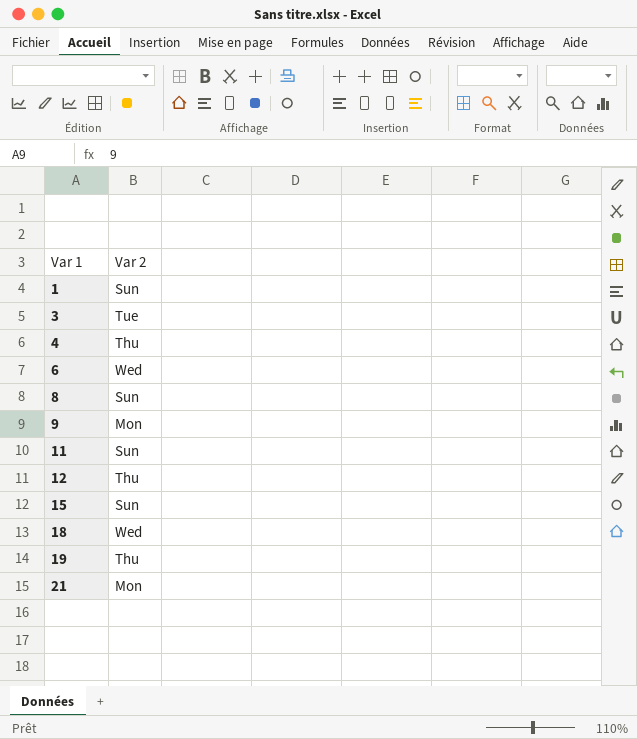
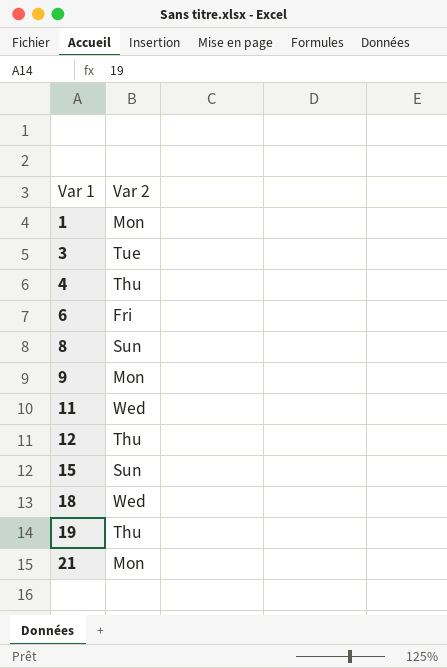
1 | Var 2: Sun -> Mon
6 | Var 2: Wed -> Fri
11 | Var 2: Sun -> Wed

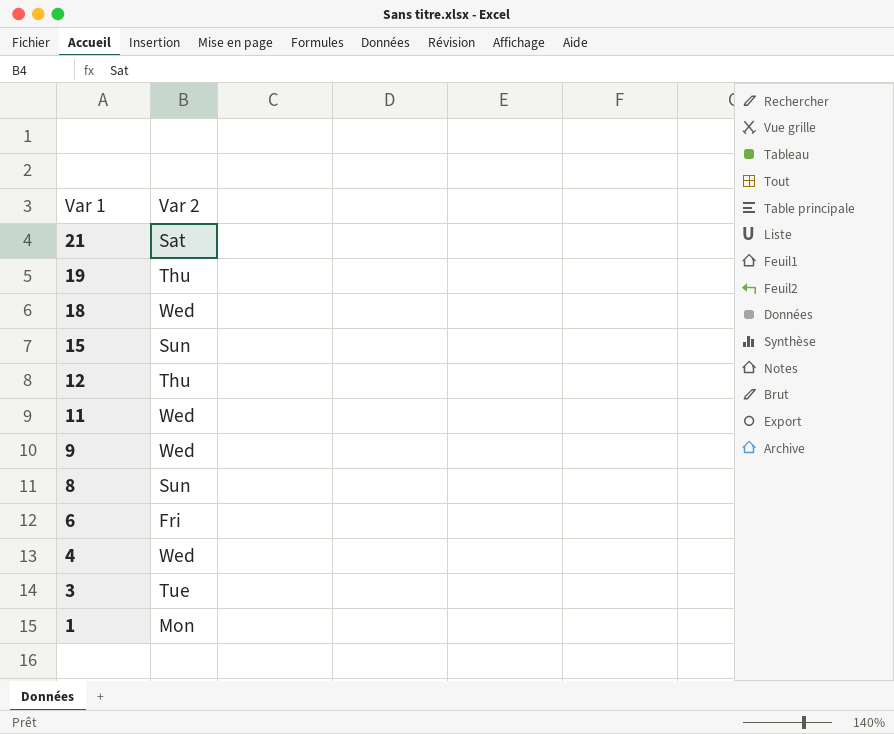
row order: Var 1 ascending -> Var 1 descending
21 | Var 2: Mon -> Sat
9 | Var 2: Mon -> Wed
4 | Var 2: Thu -> Wed

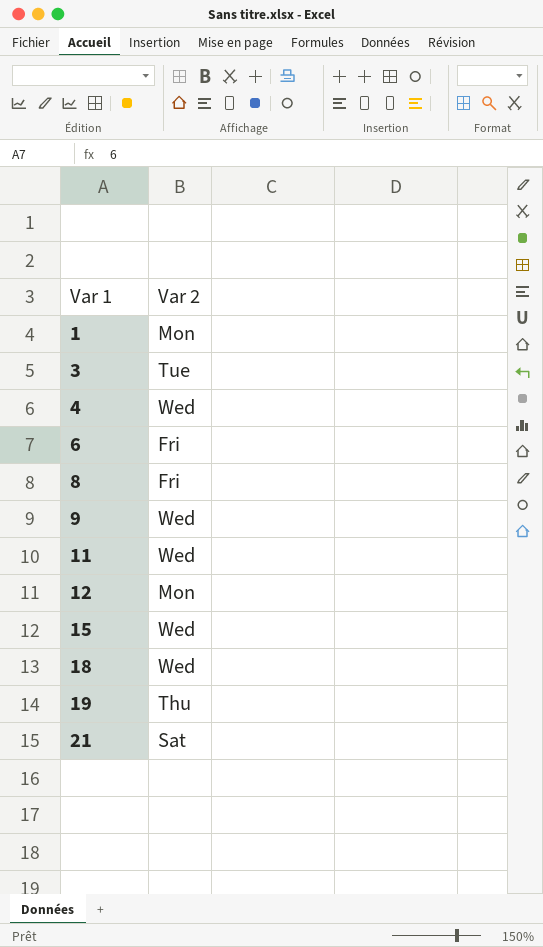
row order: Var 1 descending -> Var 1 ascending
8 | Var 2: Sun -> Fri
12 | Var 2: Thu -> Mon
15 | Var 2: Sun -> Wed

